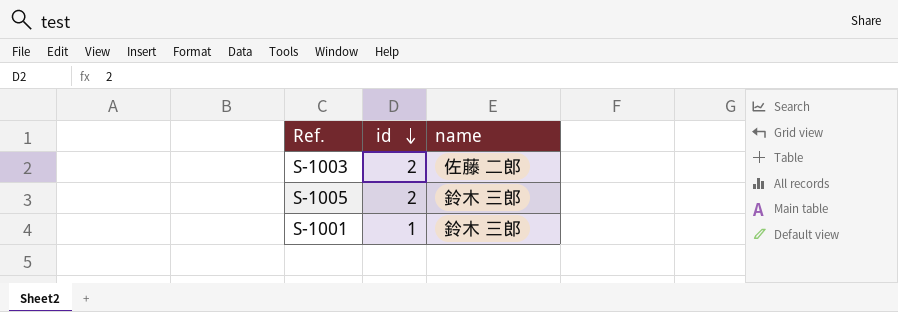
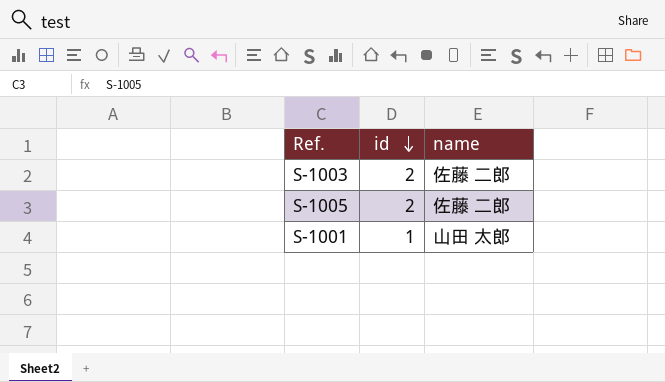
S-1005 | name: 鈴木 三郎 -> 佐藤 二郎
S-1001 | name: 鈴木 三郎 -> 山田 太郎

